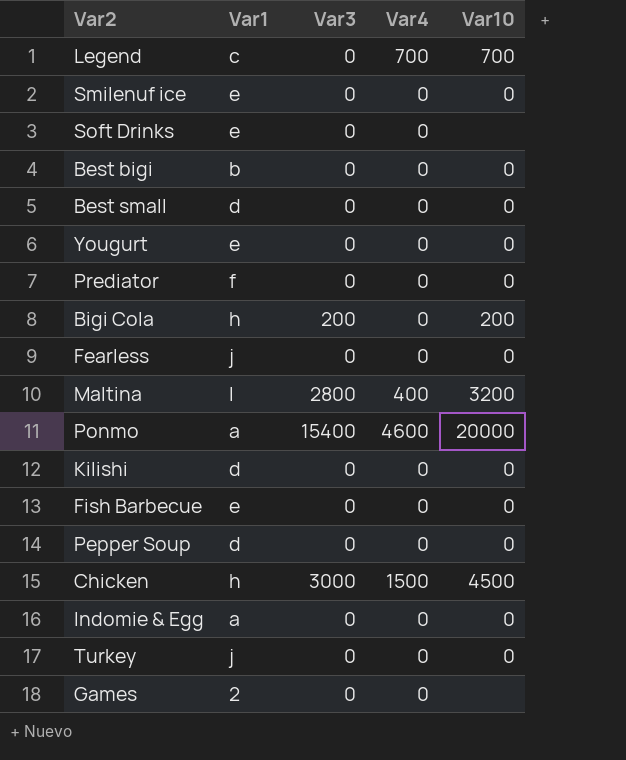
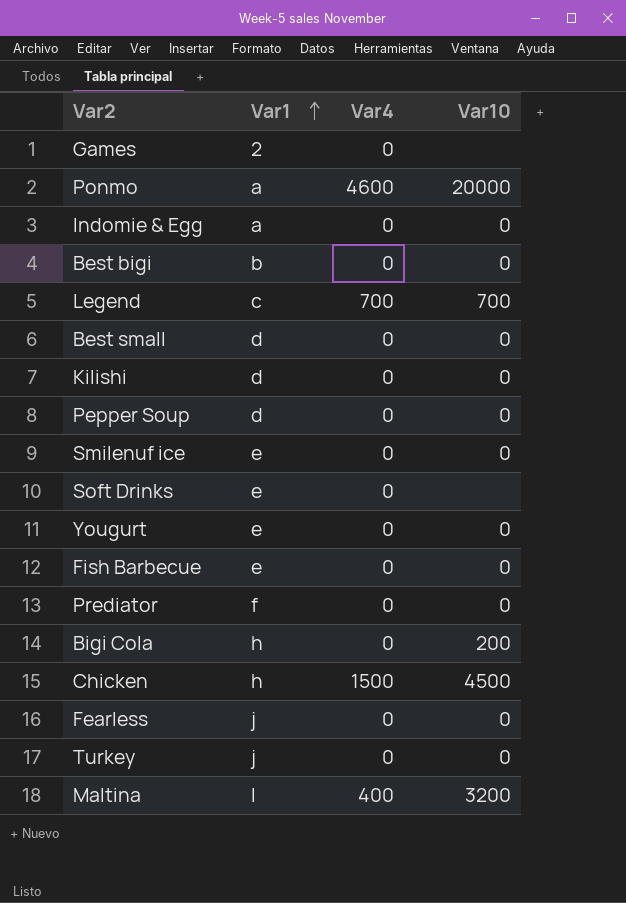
row order: none -> Var1 ascending
column Var3 | position: 3 -> none

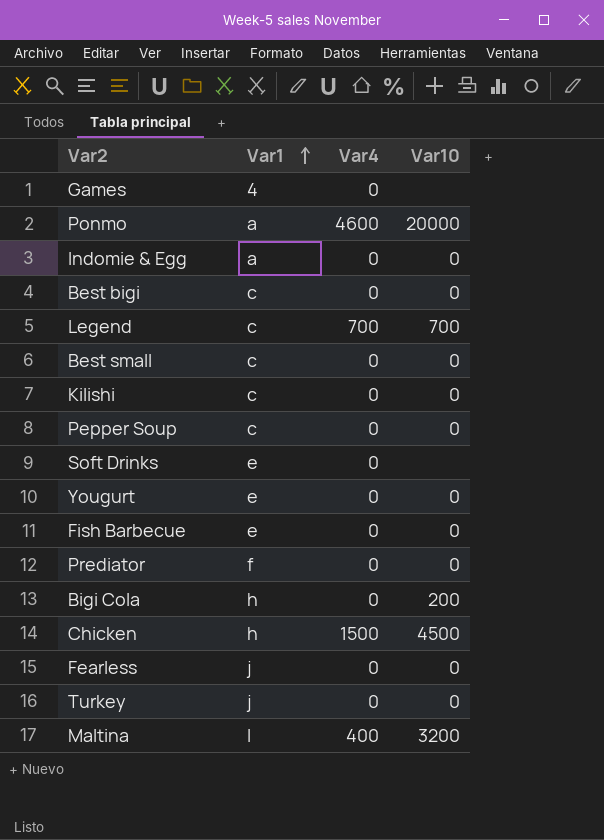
row Smilenuf ice: e | 0 | 0 -> none
Games | Var1: 2 -> 4
Best bigi | Var1: b -> c
Best small | Var1: d -> c
Kilishi | Var1: d -> c
Pepper Soup | Var1: d -> c

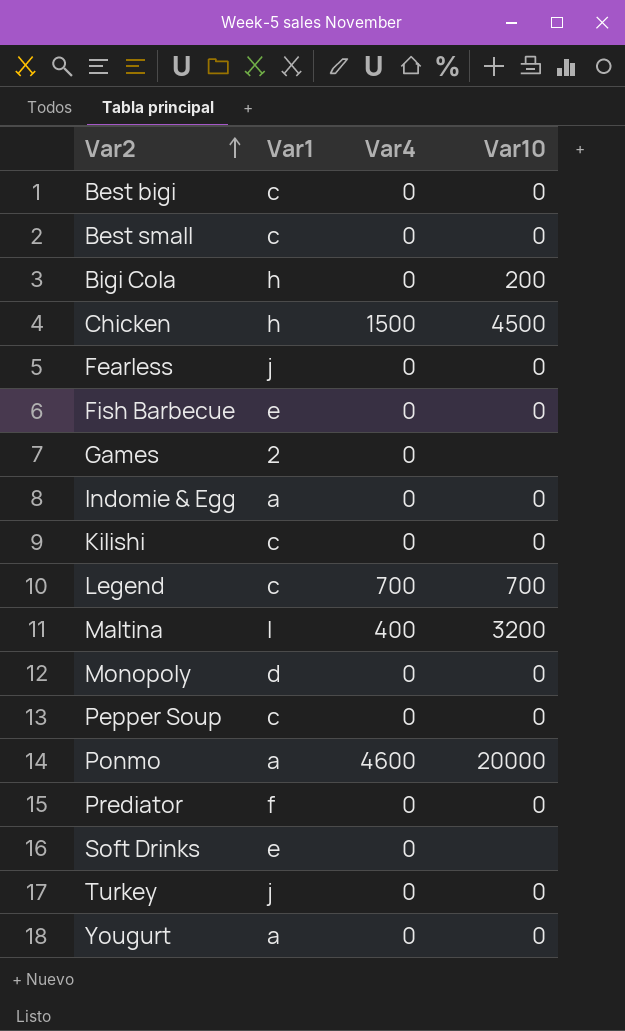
row order: Var1 ascending -> Var2 ascending
Games | Var1: 4 -> 2
row Monopoly: none -> d | 0 | 0
Yougurt | Var1: e -> a

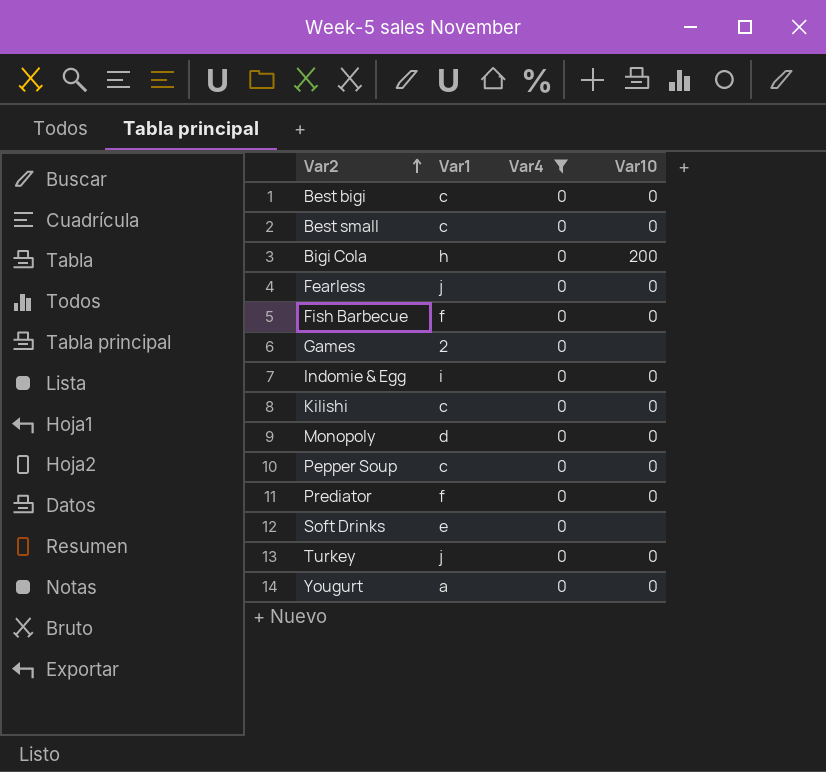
filter: none -> Var4 = 0
Fish Barbecue | Var1: e -> f
Indomie & Egg | Var1: a -> i

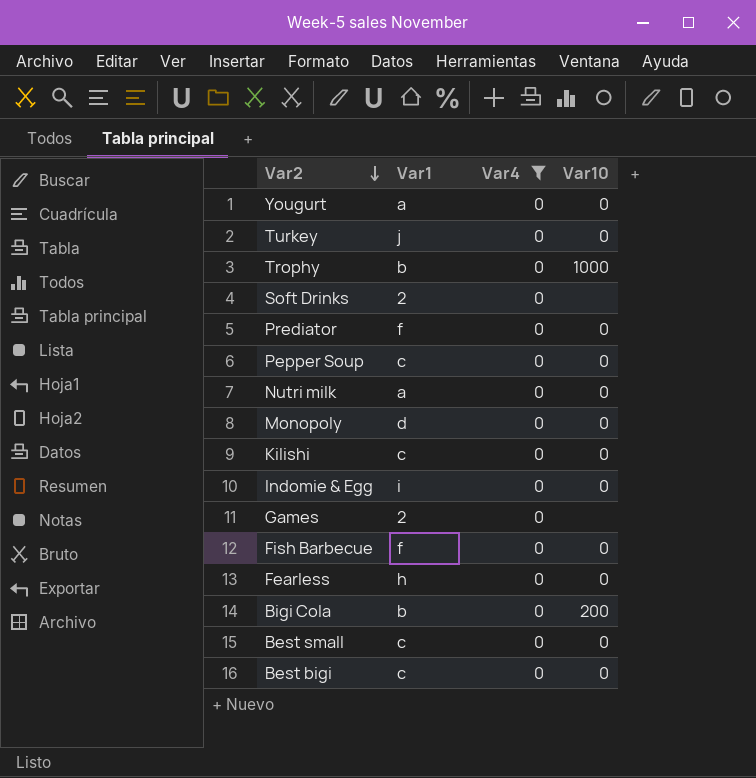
row order: Var2 ascending -> Var2 descending
row Trophy: none -> b | 0 | 1000
Soft Drinks | Var1: e -> 2
row Nutri milk: none -> a | 0 | 0
Fearless | Var1: j -> h
Bigi Cola | Var1: h -> b

